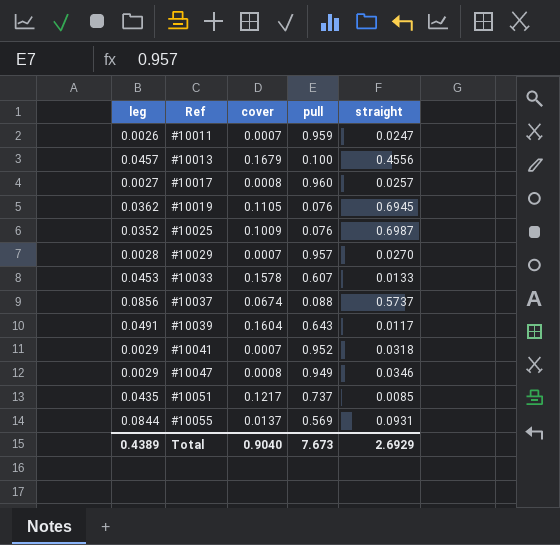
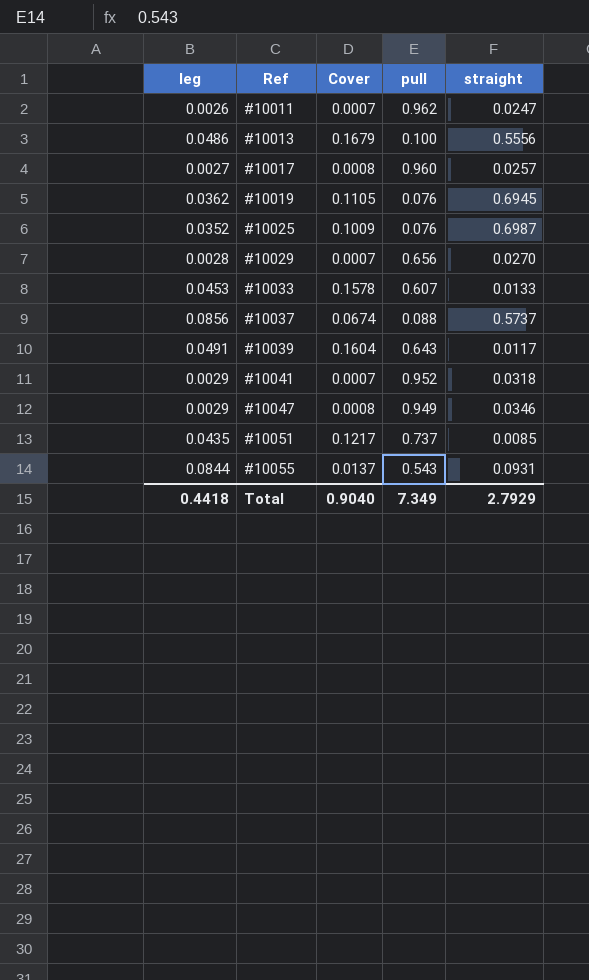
column name: cover -> Cover
#10011 | pull: 0.959 -> 0.962
#10013 | leg: 0.0457 -> 0.0486
#10013 | straight: 0.4556 -> 0.5556
#10029 | pull: 0.957 -> 0.656
#10055 | pull: 0.569 -> 0.543
Total | leg: 0.4389 -> 0.4418
Total | pull: 7.673 -> 7.349
Total | straight: 2.6929 -> 2.7929

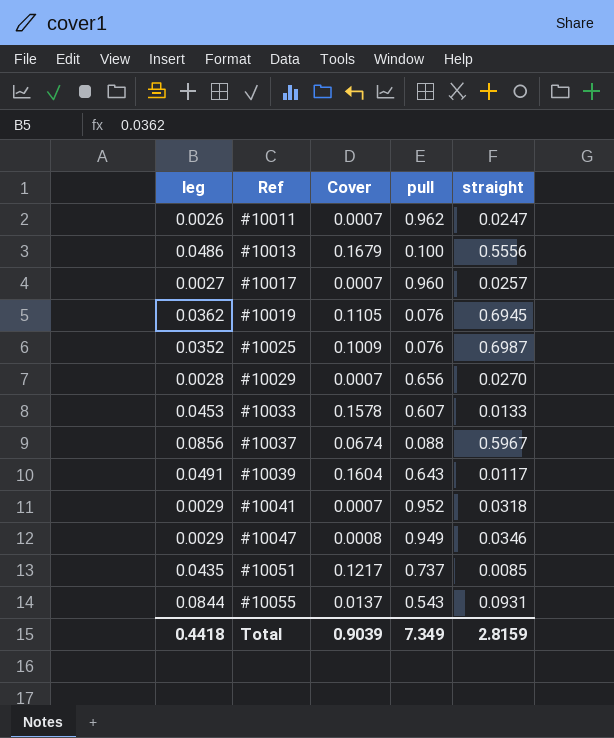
#10017 | Cover: 0.0008 -> 0.0007
#10037 | straight: 0.5737 -> 0.5967
Total | Cover: 0.9040 -> 0.9039
Total | straight: 2.7929 -> 2.8159

